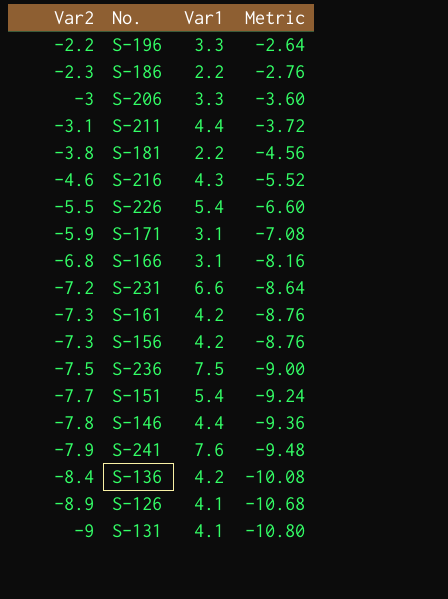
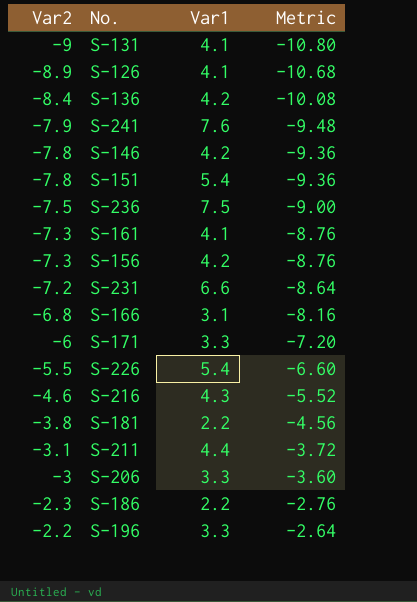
row order: Var2 descending -> Var2 ascending
S-146 | Var1: 4.4 -> 4.2
S-151 | Var2: -7.7 -> -7.8
S-151 | Metric: -9.24 -> -9.36
S-161 | Var1: 4.2 -> 4.1
S-171 | Var2: -5.9 -> -6
S-171 | Var1: 3.1 -> 3.3
S-171 | Metric: -7.08 -> -7.20

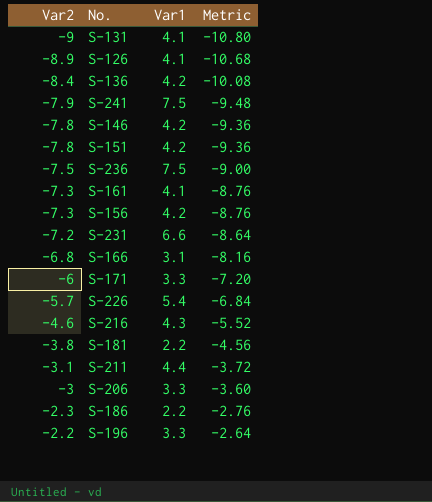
S-241 | Var1: 7.6 -> 7.5
S-151 | Var1: 5.4 -> 4.2
S-226 | Var2: -5.5 -> -5.7
S-226 | Metric: -6.60 -> -6.84

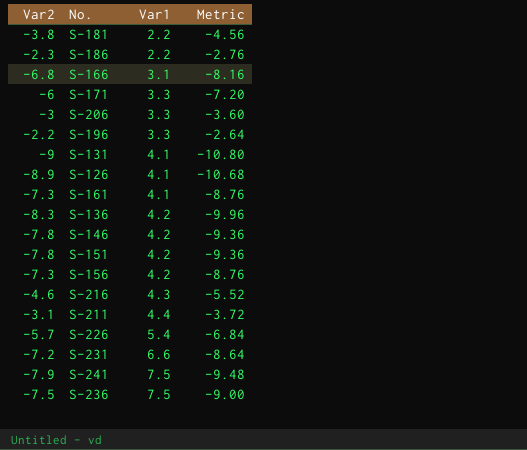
row order: Var2 ascending -> Var1 ascending
S-136 | Var2: -8.4 -> -8.3
S-136 | Metric: -10.08 -> -9.96

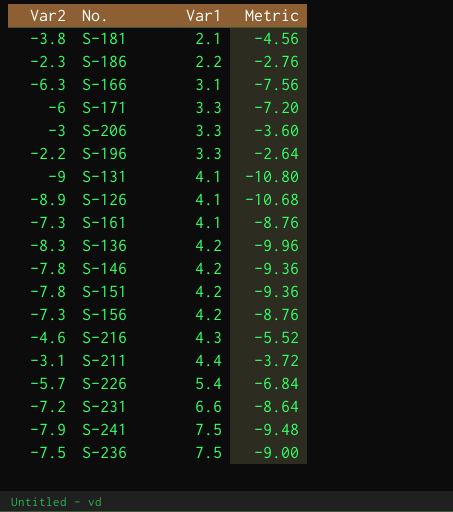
S-181 | Var1: 2.2 -> 2.1
S-166 | Var2: -6.8 -> -6.3
S-166 | Metric: -8.16 -> -7.56

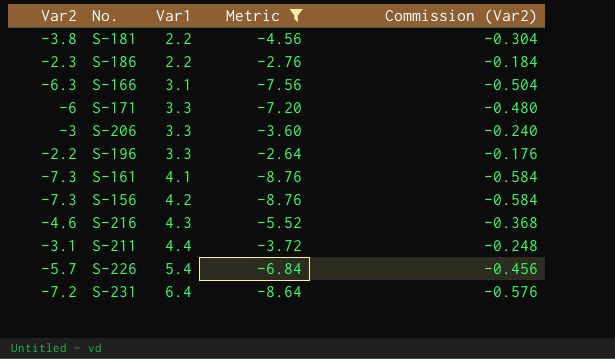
filter: none -> Metric >= -8.76
column Commission (Var2) | formula: none -> [Var2] * 0.08
S-181 | Var1: 2.1 -> 2.2
S-231 | Var1: 6.6 -> 6.4

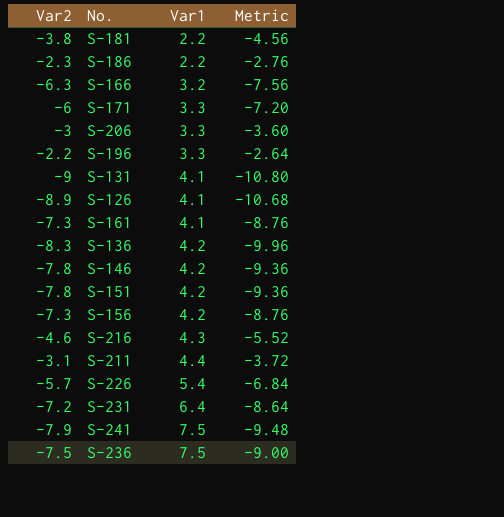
filter: Metric >= -8.76 -> none
column Commission (Var2) | formula: [Var2] * 0.08 -> none
S-166 | Var1: 3.1 -> 3.2

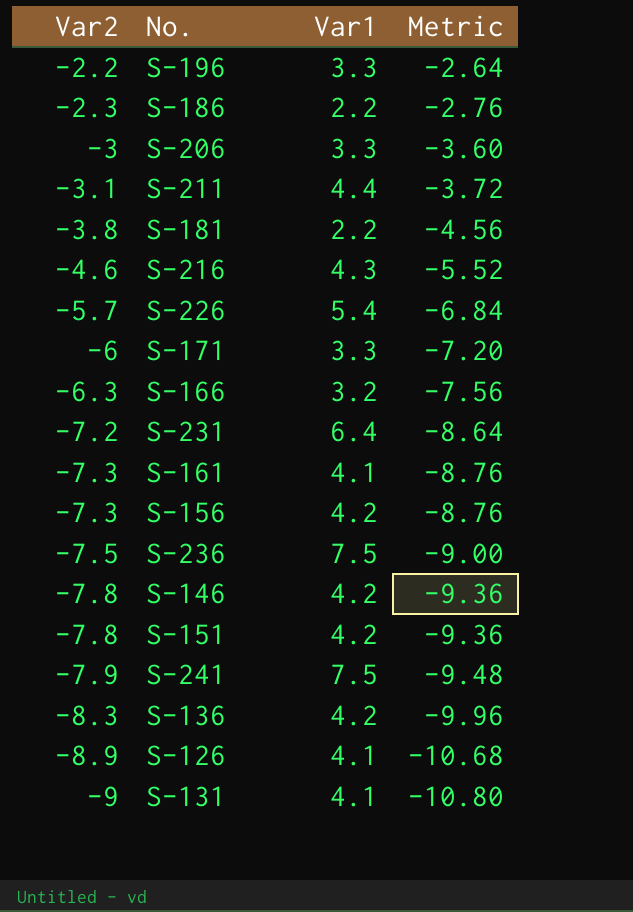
row order: Var1 ascending -> Var2 descending

